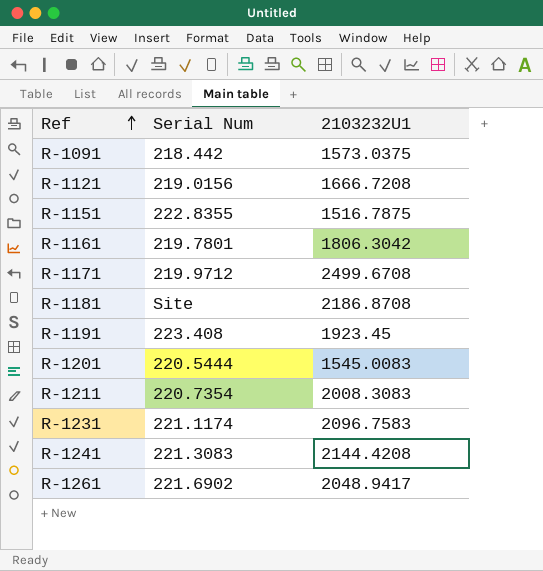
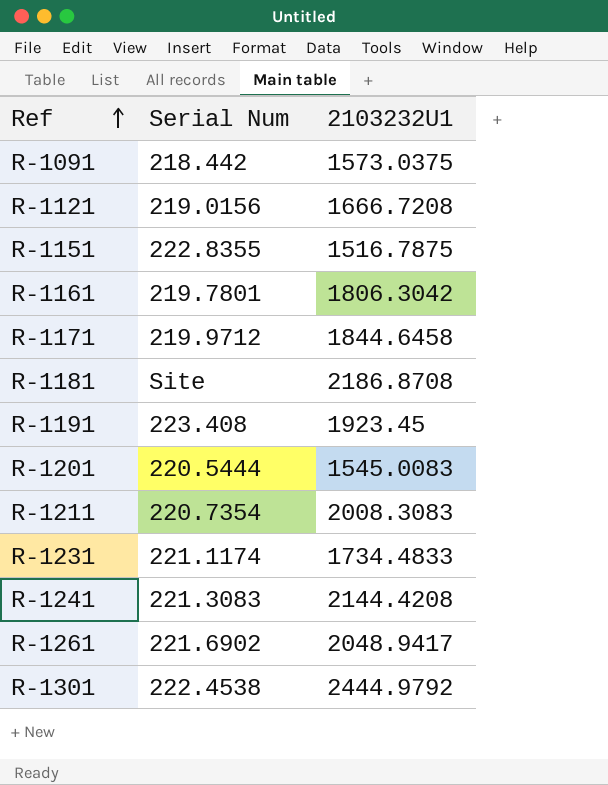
R-1171 | 2103232U1: 2499.6708 -> 1844.6458
R-1231 | 2103232U1: 2096.7583 -> 1734.4833
row R-1301: none -> 222.4538 | 2444.9792

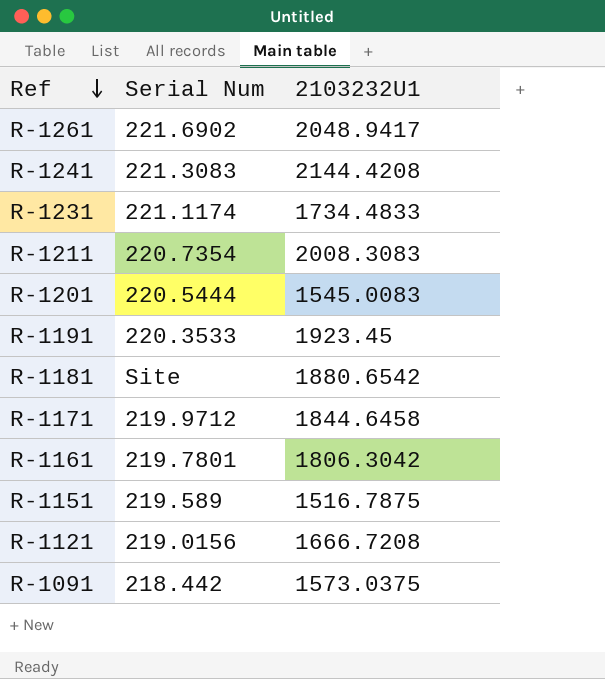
row order: Ref ascending -> Ref descending
row R-1301: 222.4538 | 2444.9792 -> none
R-1191 | Serial Num: 223.408 -> 220.3533
R-1181 | 2103232U1: 2186.8708 -> 1880.6542
R-1151 | Serial Num: 222.8355 -> 219.589

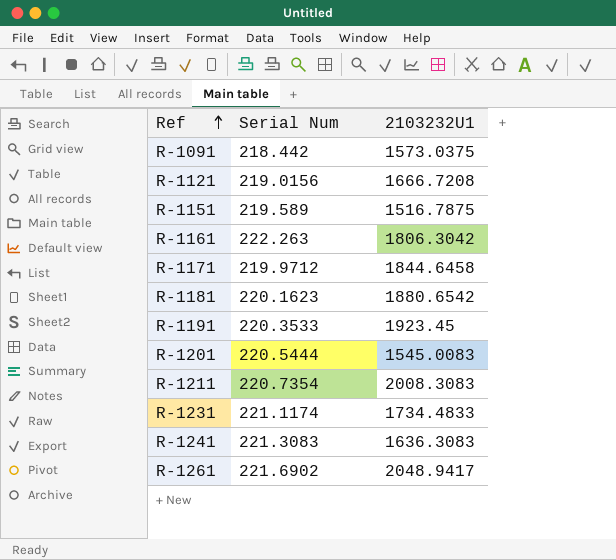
row order: Ref descending -> Ref ascending
R-1161 | Serial Num: 219.7801 -> 222.263
R-1181 | Serial Num: Site -> 220.1623
R-1241 | 2103232U1: 2144.4208 -> 1636.3083

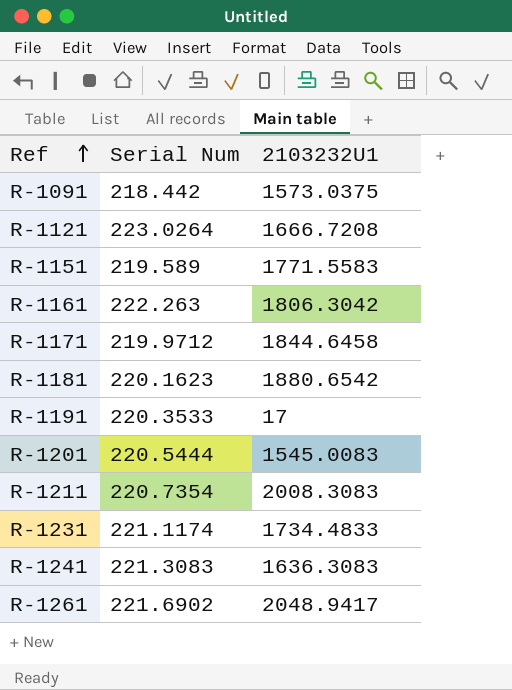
R-1121 | Serial Num: 219.0156 -> 223.0264
R-1151 | 2103232U1: 1516.7875 -> 1771.5583
R-1191 | 2103232U1: 1923.45 -> 17

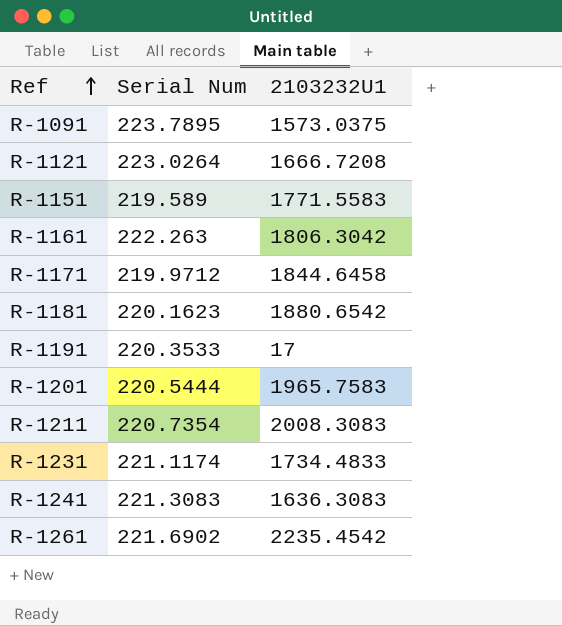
R-1091 | Serial Num: 218.442 -> 223.7895
R-1201 | 2103232U1: 1545.0083 -> 1965.7583
R-1261 | 2103232U1: 2048.9417 -> 2235.4542

